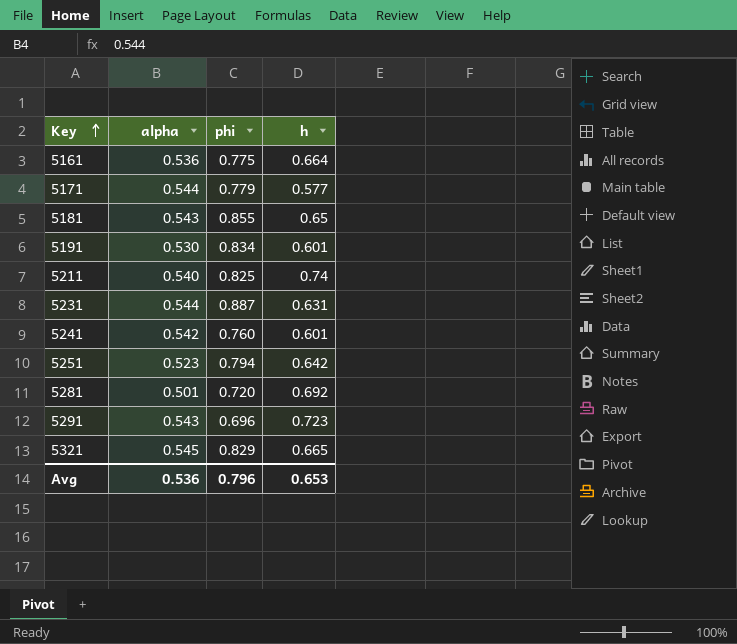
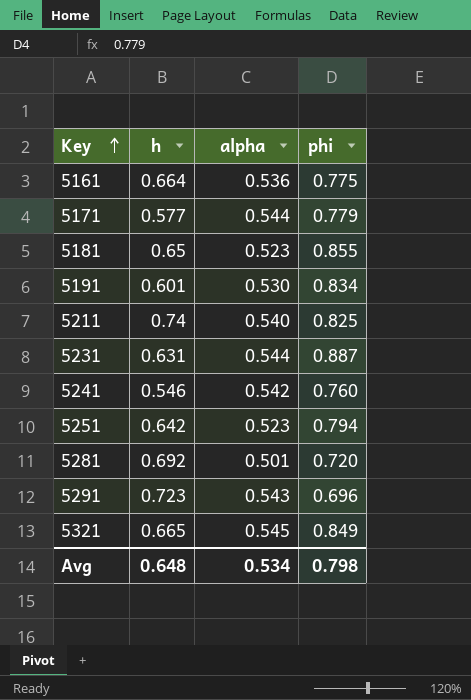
column h | position: 4 -> 2
5181 | alpha: 0.543 -> 0.523
5241 | h: 0.601 -> 0.546
5321 | phi: 0.829 -> 0.849
Avg | h: 0.653 -> 0.648
Avg | alpha: 0.536 -> 0.534
Avg | phi: 0.796 -> 0.798

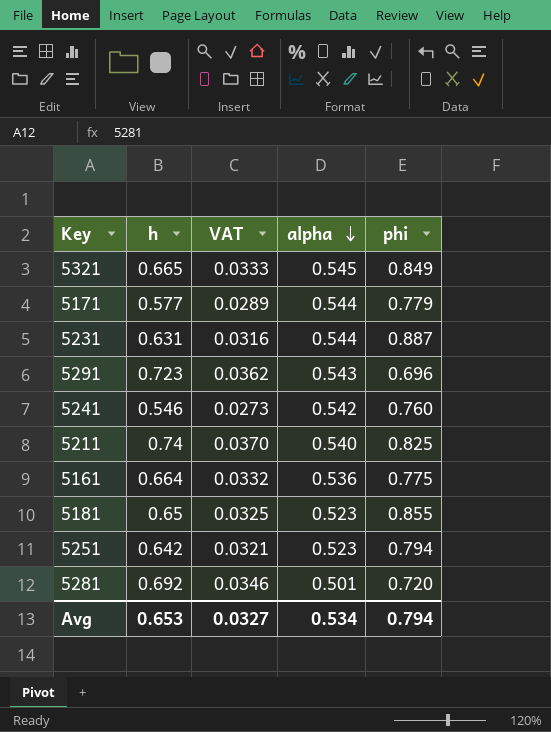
row order: Key ascending -> alpha descending
column VAT | formula: none -> [h] * 0.05
row 5191: 0.601 | 0.530 | 0.834 -> none
Avg | h: 0.648 -> 0.653
Avg | phi: 0.798 -> 0.794

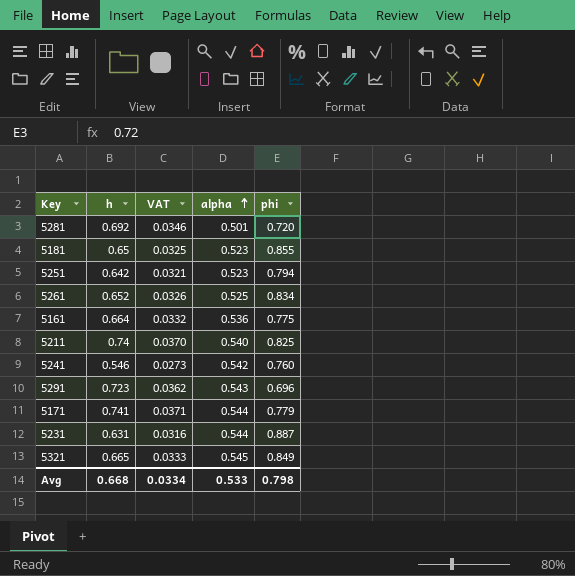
row order: alpha descending -> alpha ascending
row 5261: none -> 0.652 | 0.0326 | 0.525 | 0.834
5171 | h: 0.577 -> 0.741
5171 | VAT: 0.0289 -> 0.0371
Avg | h: 0.653 -> 0.668
Avg | VAT: 0.0327 -> 0.0334
Avg | alpha: 0.534 -> 0.533
Avg | phi: 0.794 -> 0.798

